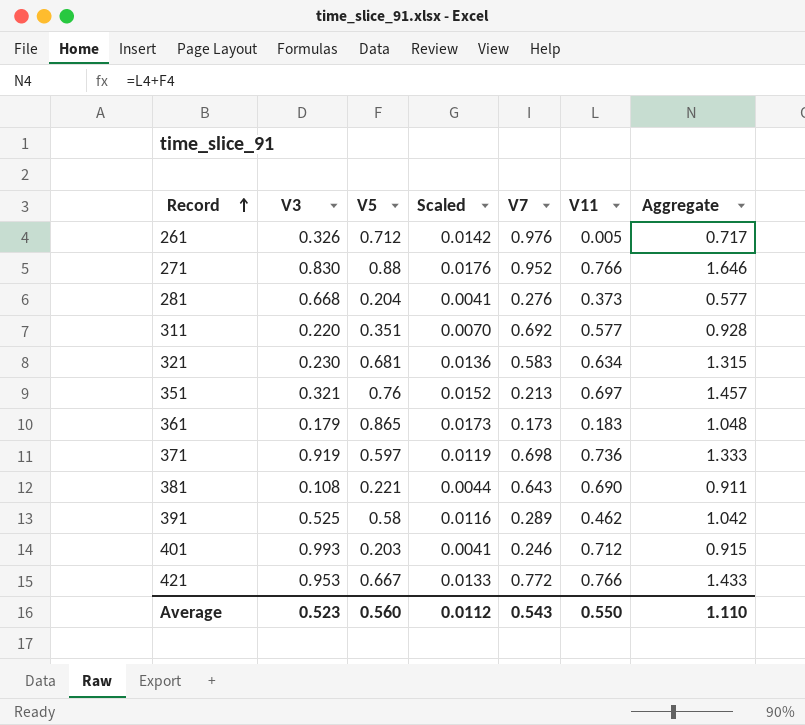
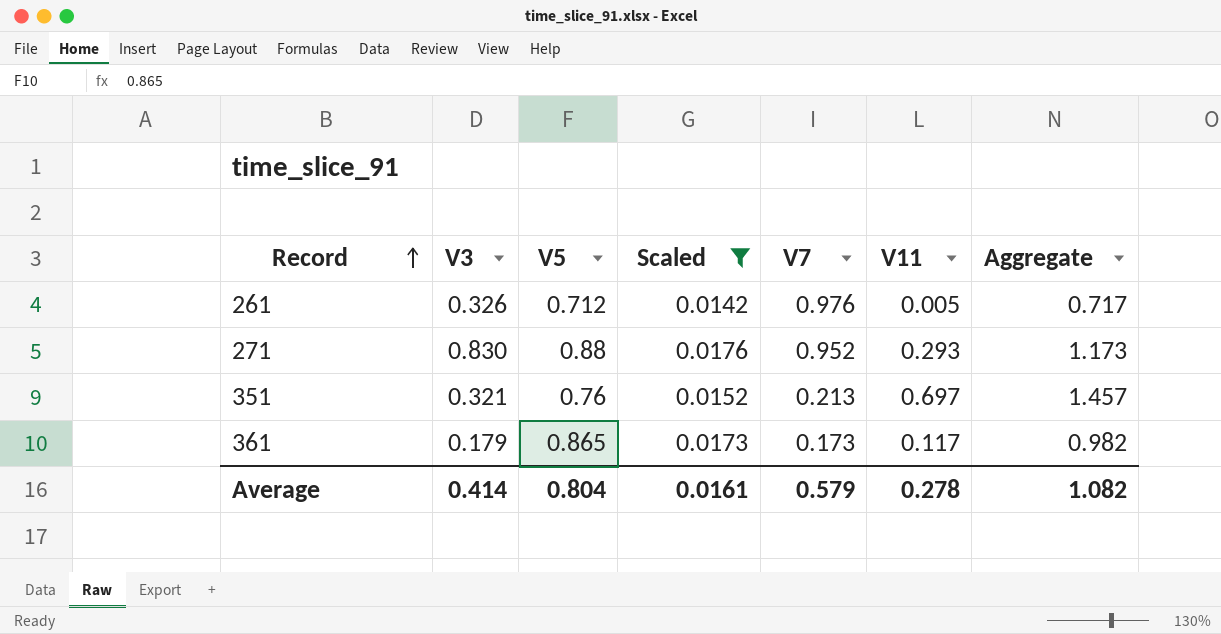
filter: none -> Scaled >= 0.0142
271 | V11: 0.766 -> 0.293
271 | Aggregate: 1.646 -> 1.173
361 | V11: 0.183 -> 0.117
361 | Aggregate: 1.048 -> 0.982
Average | V3: 0.523 -> 0.414
Average | V5: 0.560 -> 0.804
Average | Scaled: 0.0112 -> 0.0161
Average | V7: 0.543 -> 0.579
Average | V11: 0.550 -> 0.278
Average | Aggregate: 1.110 -> 1.082

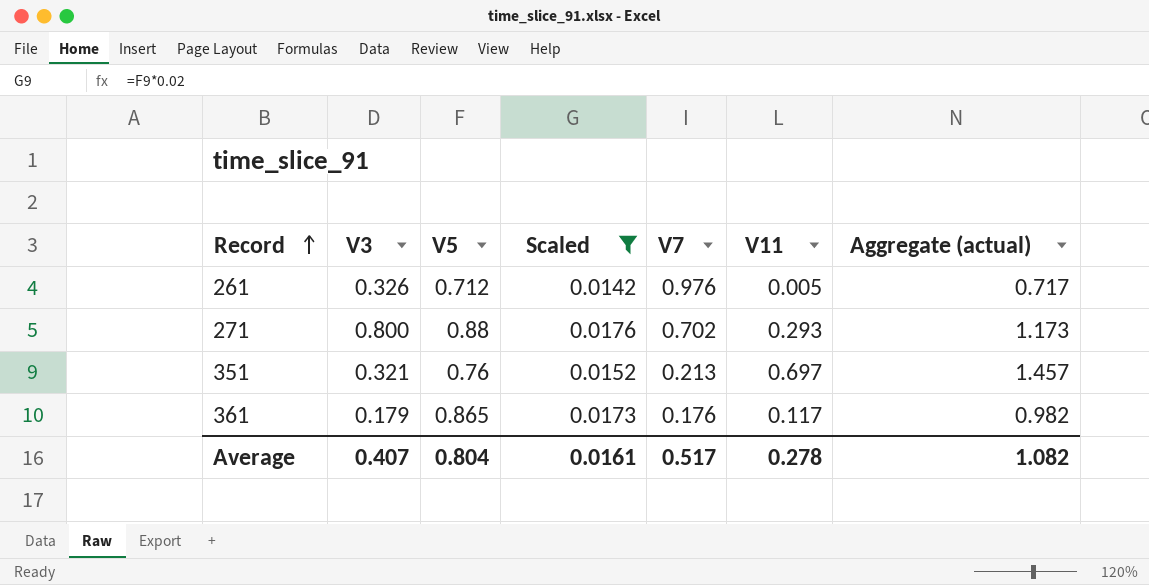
column name: Aggregate -> Aggregate (actual)
271 | V3: 0.830 -> 0.800
271 | V7: 0.952 -> 0.702
361 | V7: 0.173 -> 0.176
Average | V3: 0.414 -> 0.407
Average | V7: 0.579 -> 0.517

